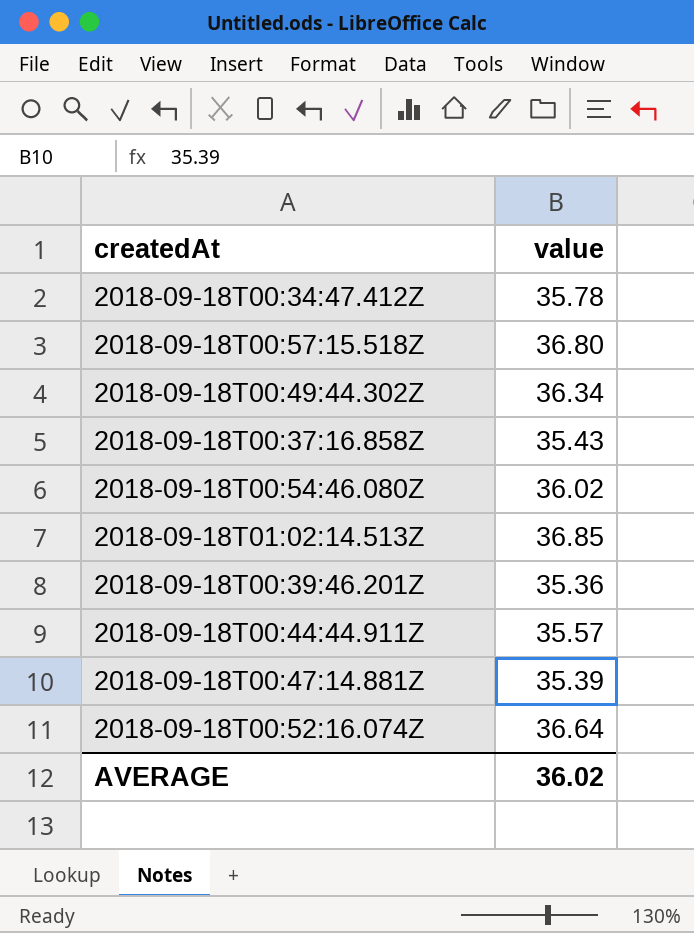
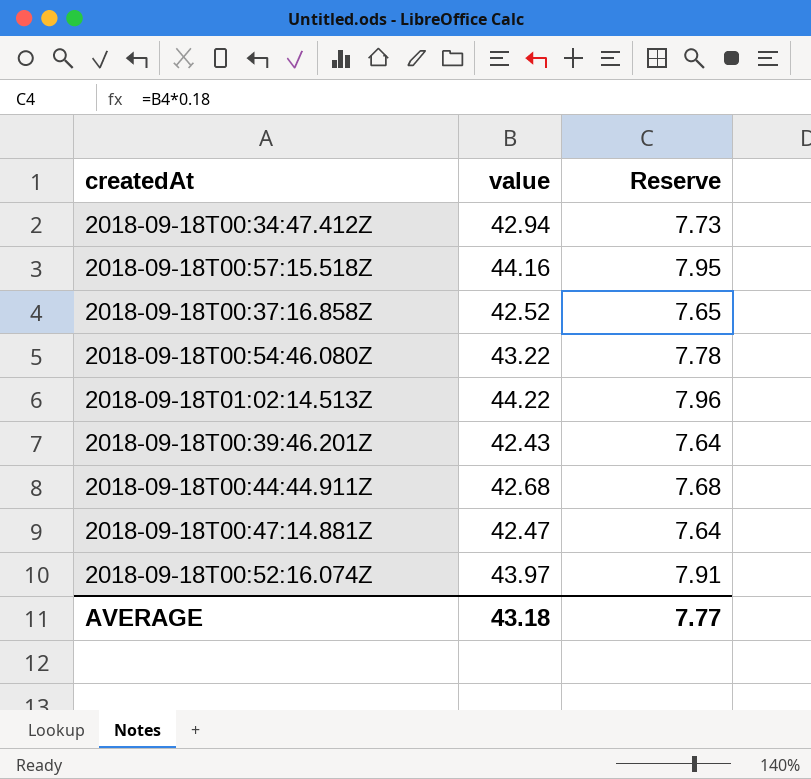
column Reserve | formula: none -> [value] * 0.18
row 2018-09-18T00:49:44.302Z: 36.34 -> none
2018-09-18T00:34:47.412Z | value: 35.78 -> 42.94
2018-09-18T00:57:15.518Z | value: 36.80 -> 44.16
2018-09-18T00:37:16.858Z | value: 35.43 -> 42.52
2018-09-18T00:54:46.080Z | value: 36.02 -> 43.22
2018-09-18T01:02:14.513Z | value: 36.85 -> 44.22
2018-09-18T00:39:46.201Z | value: 35.36 -> 42.43
2018-09-18T00:44:44.911Z | value: 35.57 -> 42.68
2018-09-18T00:47:14.881Z | value: 35.39 -> 42.47
2018-09-18T00:52:16.074Z | value: 36.64 -> 43.97
AVERAGE | value: 36.02 -> 43.18

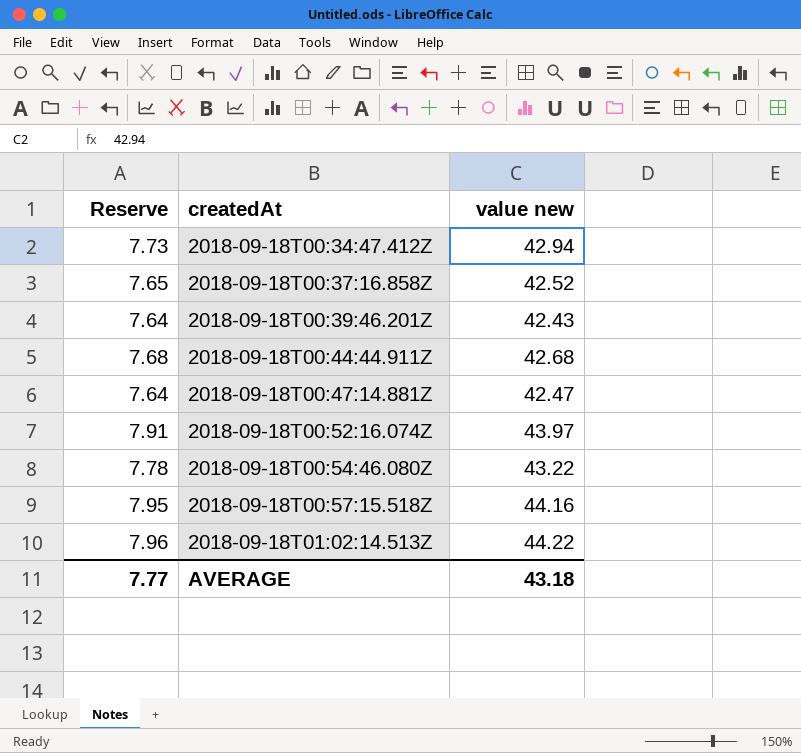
row order: none -> createdAt ascending
column Reserve | position: 3 -> 1
column name: value -> value new

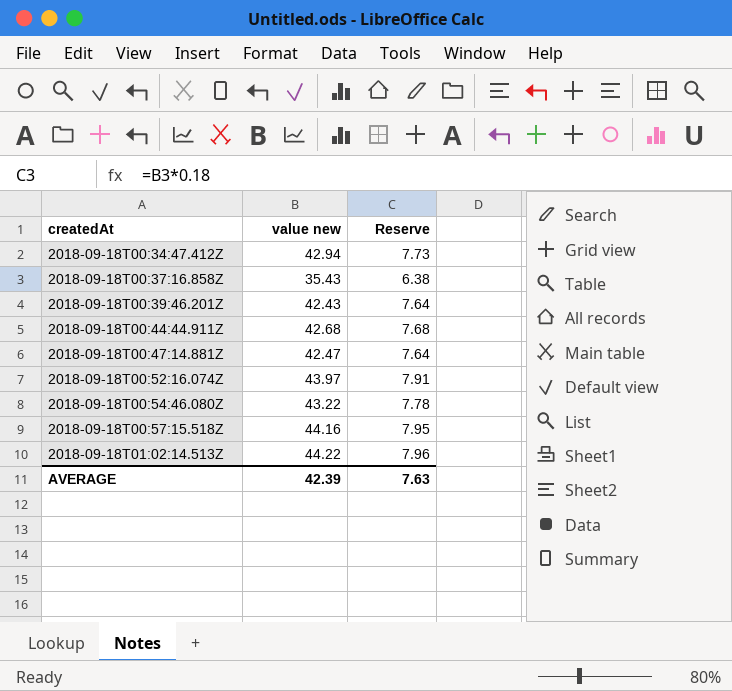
column Reserve | position: 1 -> 3
2018-09-18T00:37:16.858Z | value new: 42.52 -> 35.43
2018-09-18T00:37:16.858Z | Reserve: 7.65 -> 6.38
AVERAGE | value new: 43.18 -> 42.39
AVERAGE | Reserve: 7.77 -> 7.63

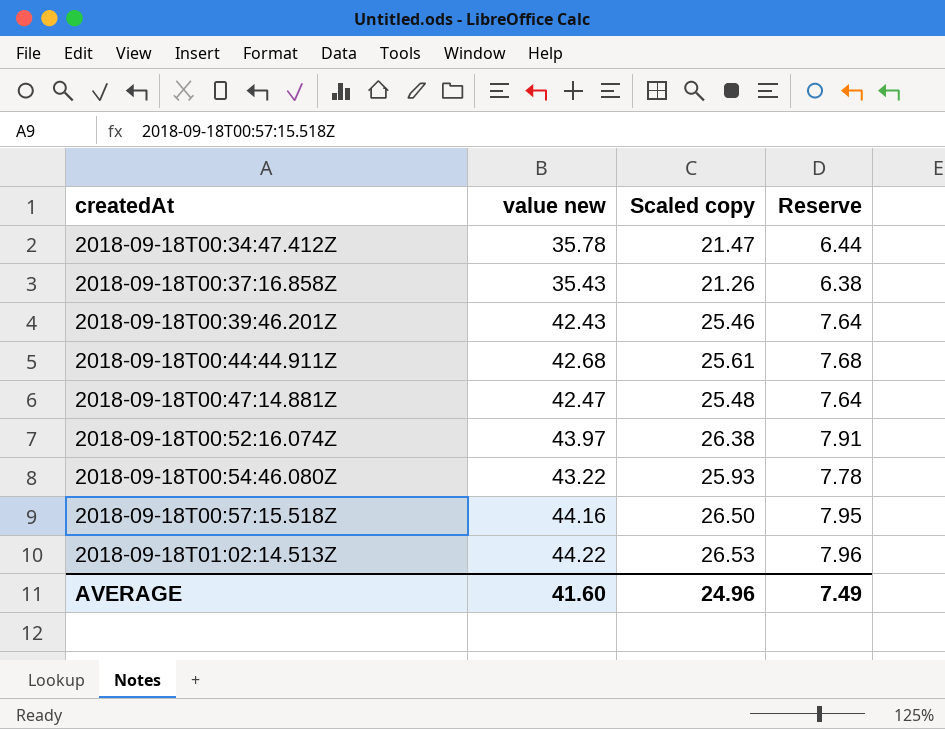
column Scaled copy | formula: none -> [value new] * 0.6
2018-09-18T00:34:47.412Z | value new: 42.94 -> 35.78
2018-09-18T00:34:47.412Z | Reserve: 7.73 -> 6.44
AVERAGE | value new: 42.39 -> 41.60
AVERAGE | Reserve: 7.63 -> 7.49

